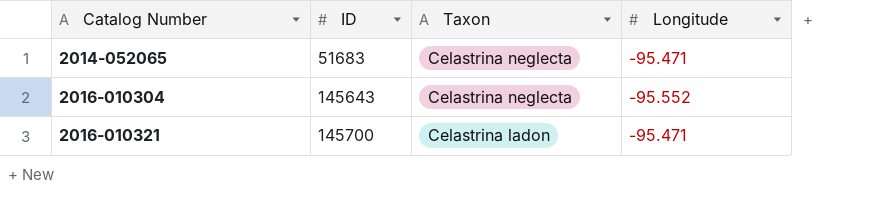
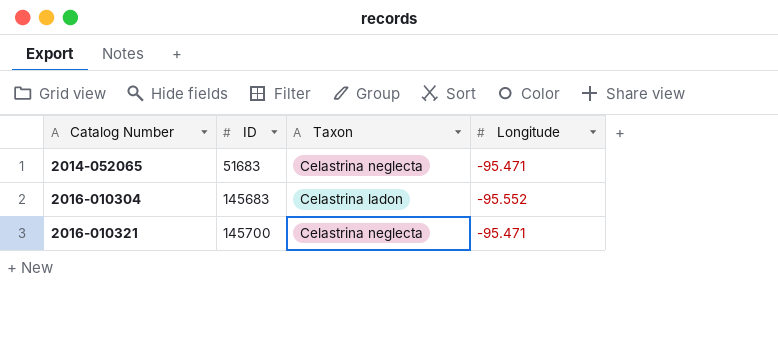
2016-010304 | ID: 145643 -> 145683
2016-010304 | Taxon: Celastrina neglecta -> Celastrina ladon
2016-010321 | Taxon: Celastrina ladon -> Celastrina neglecta

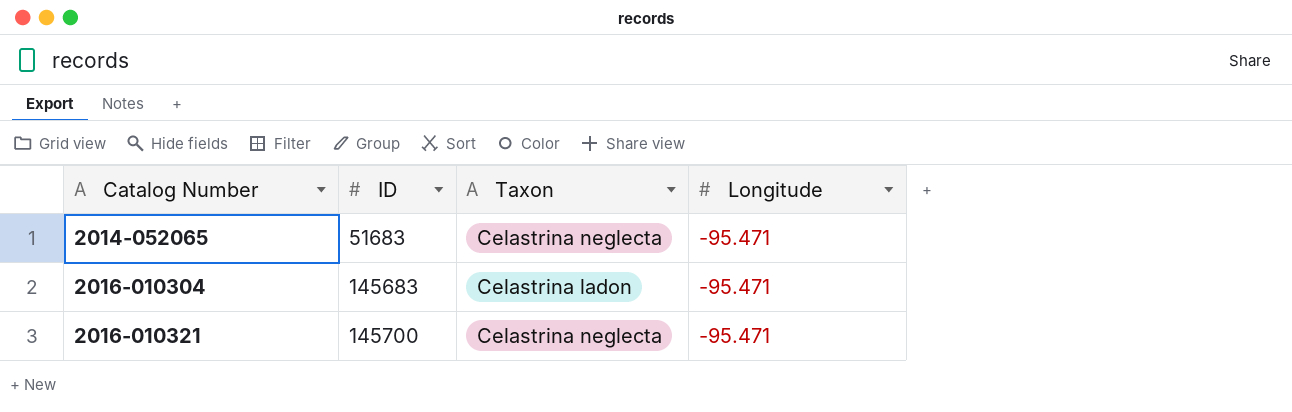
2016-010304 | Longitude: -95.552 -> -95.471

